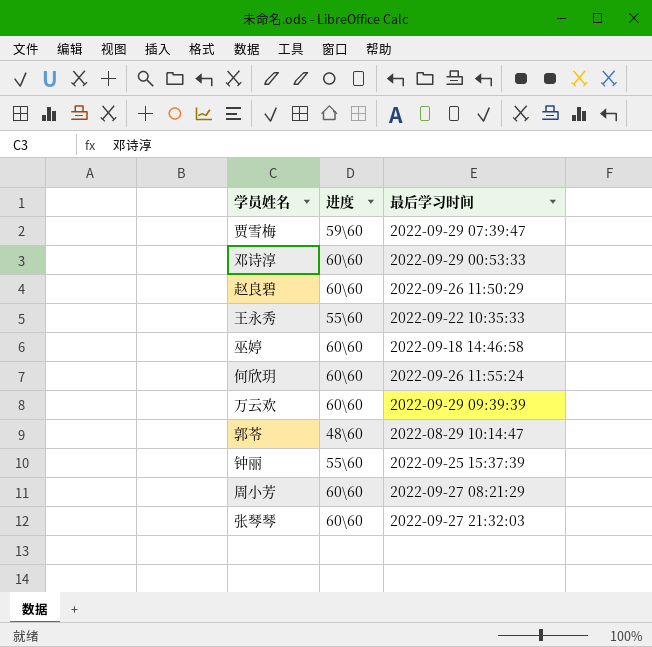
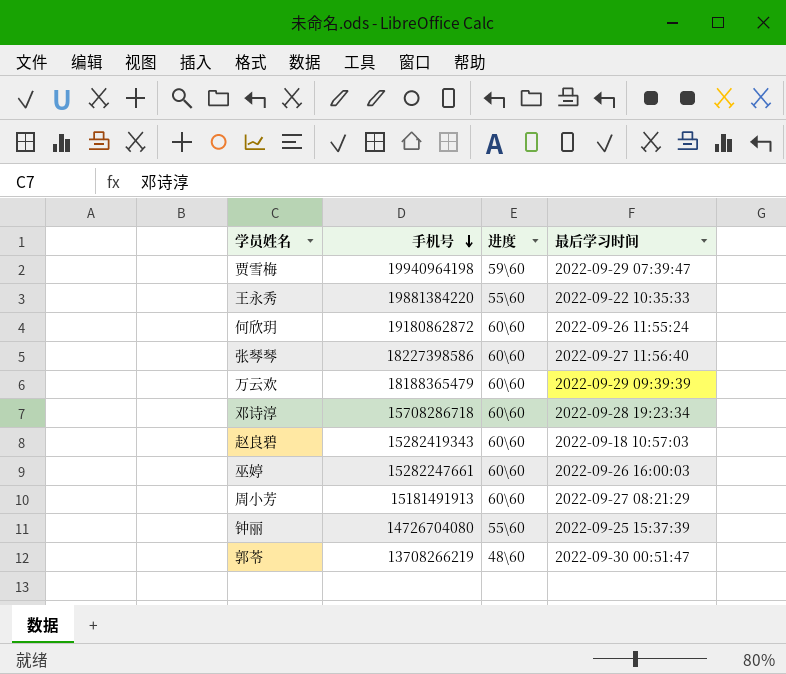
row order: none -> 手机号 descending
column 手机号 | position: none -> 2
张琴琴 | 最后学习时间: 2022-09-27 21:32:03 -> 2022-09-27 11:56:40
邓诗淳 | 最后学习时间: 2022-09-29 00:53:33 -> 2022-09-28 19:23:34
赵良碧 | 最后学习时间: 2022-09-26 11:50:29 -> 2022-09-18 10:57:03
巫婷 | 最后学习时间: 2022-09-18 14:46:58 -> 2022-09-26 16:00:03
郭苓 | 最后学习时间: 2022-08-29 10:14:47 -> 2022-09-30 00:51:47

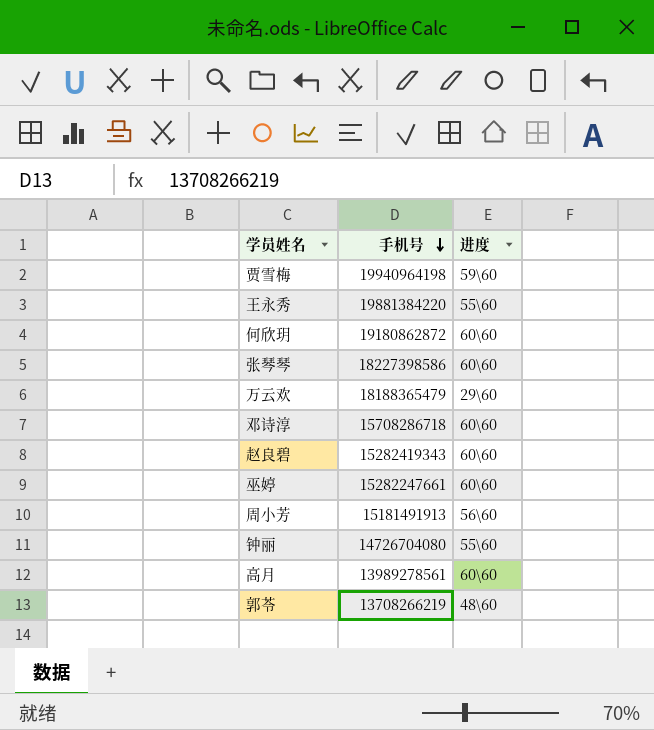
column 最后学习时间 | position: 4 -> none
万云欢 | 进度: 60\60 -> 29\60
周小芳 | 进度: 60\60 -> 56\60
row 高月: none -> 13989278561 | 60\60

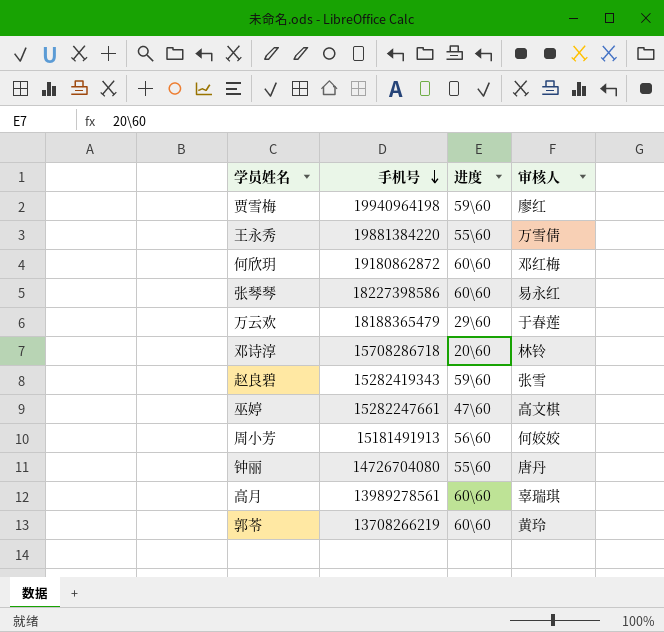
column 审核人 | position: none -> 4
邓诗淳 | 进度: 60\60 -> 20\60
赵良碧 | 进度: 60\60 -> 59\60
巫婷 | 进度: 60\60 -> 47\60
郭苓 | 进度: 48\60 -> 60\60

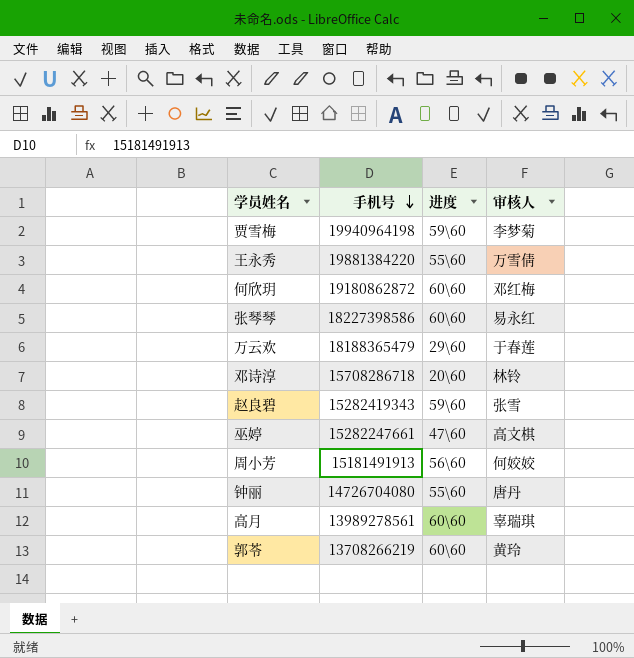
贾雪梅 | 审核人: 廖红 -> 李梦菊

